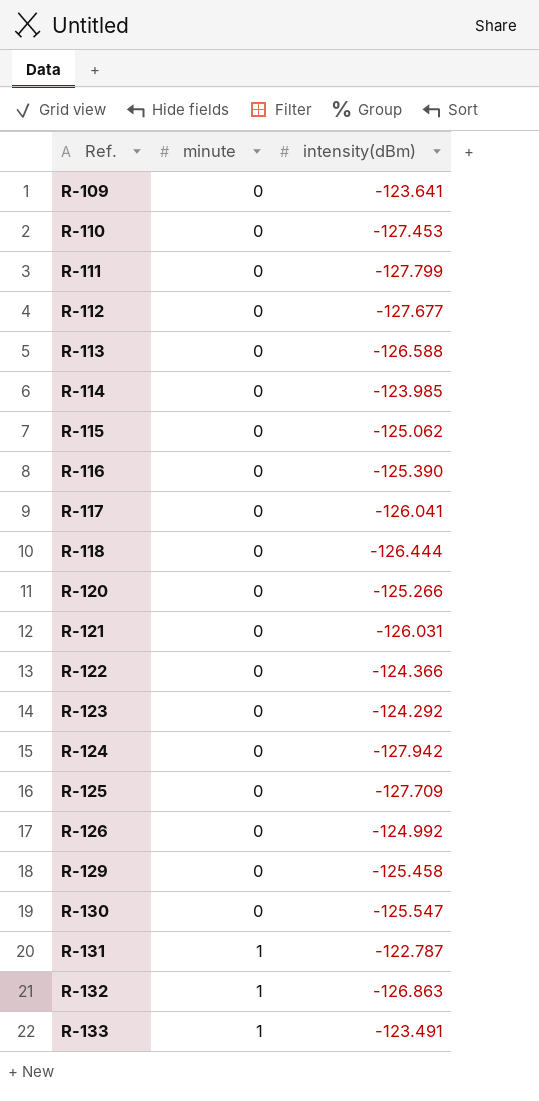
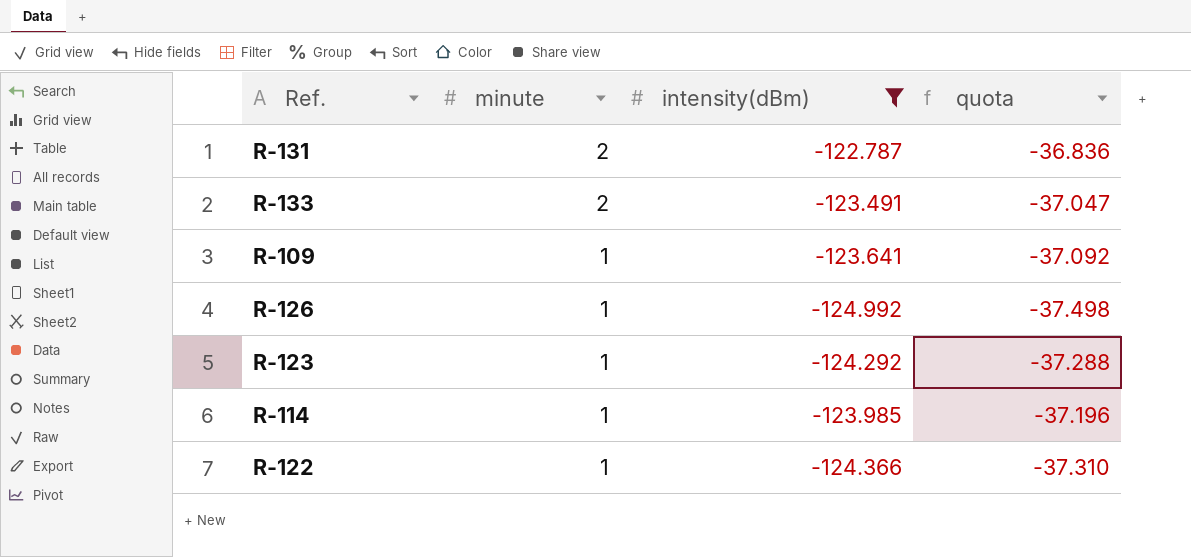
filter: none -> intensity(dBm) >= -124.992
row order: Ref. ascending -> minute descending
column quota | formula: none -> [intensity(dBm)] * 0.3
R-131 | minute: 1 -> 2
R-133 | minute: 1 -> 2
R-109 | minute: 0 -> 1
R-126 | minute: 0 -> 1
R-123 | minute: 0 -> 1
R-114 | minute: 0 -> 1
R-122 | minute: 0 -> 1

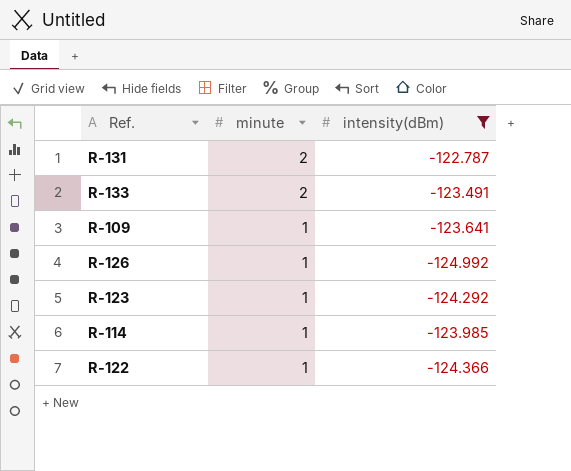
column quota | formula: [intensity(dBm)] * 0.3 -> none

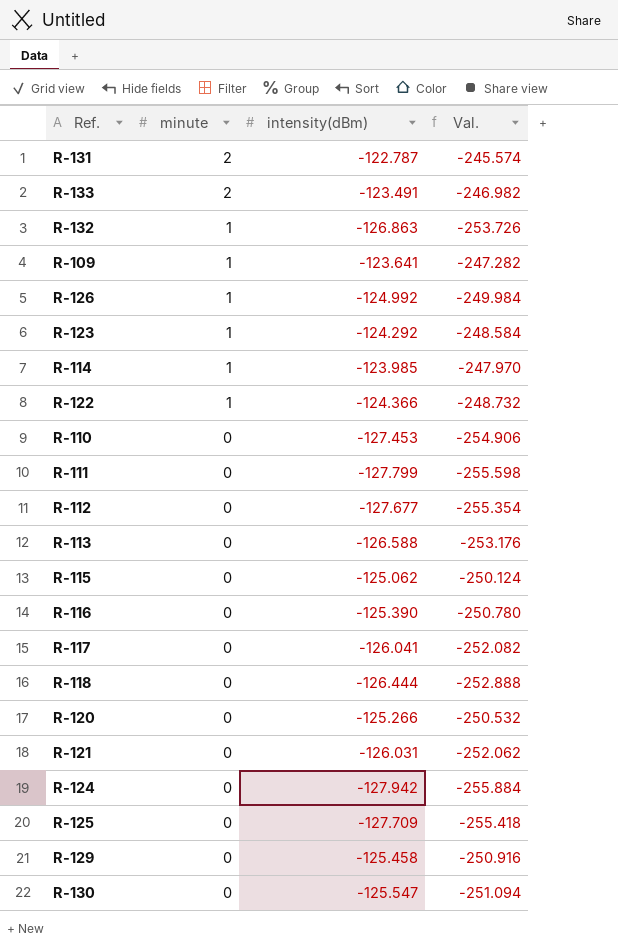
filter: intensity(dBm) >= -124.992 -> none
column Val. | formula: none -> [intensity(dBm)] * 2

